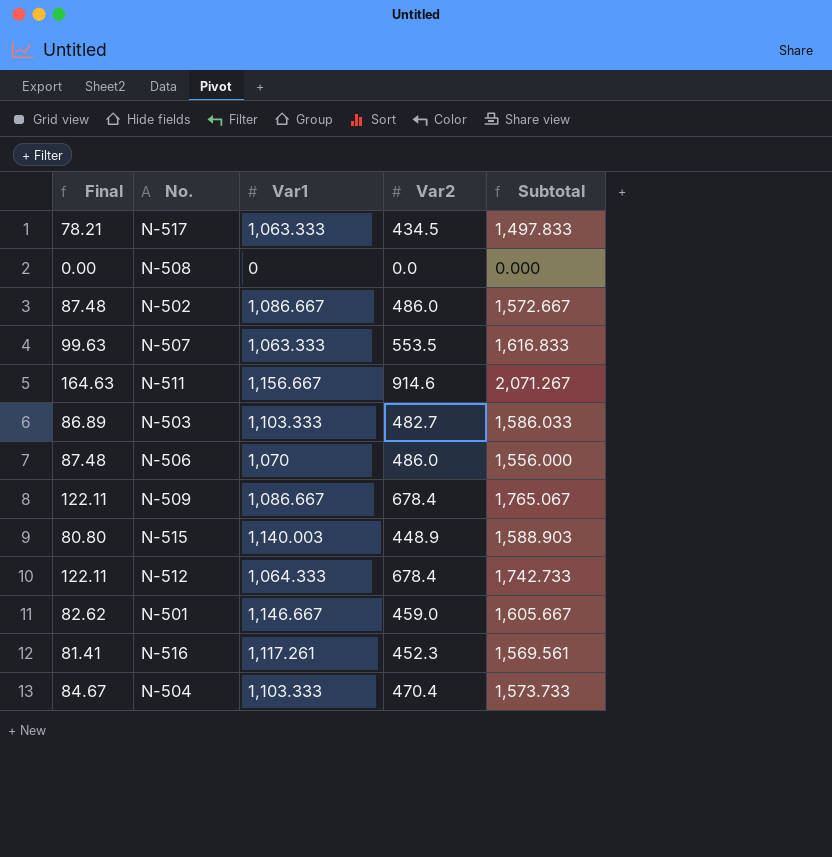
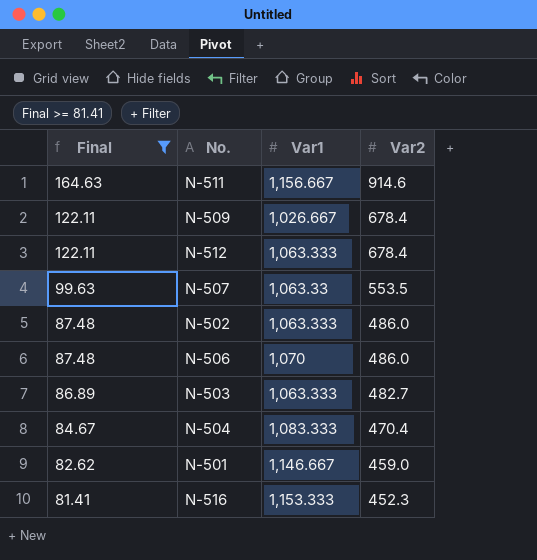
filter: none -> Final >= 81.41
row order: none -> Final descending
column Subtotal | formula: [Var1] + [Var2] -> none
N-509 | Var1: 1,086.667 -> 1,026.667
N-512 | Var1: 1,064.333 -> 1,063.333
N-507 | Var1: 1,063.333 -> 1,063.33
N-502 | Var1: 1,086.667 -> 1,063.333
N-503 | Var1: 1,103.333 -> 1,063.333
N-504 | Var1: 1,103.333 -> 1,083.333
N-516 | Var1: 1,117.261 -> 1,153.333

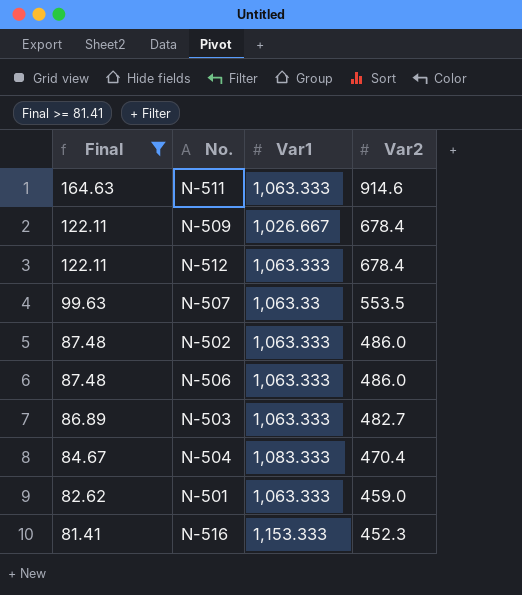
N-511 | Var1: 1,156.667 -> 1,063.333
N-506 | Var1: 1,070 -> 1,063.333
N-501 | Var1: 1,146.667 -> 1,063.333

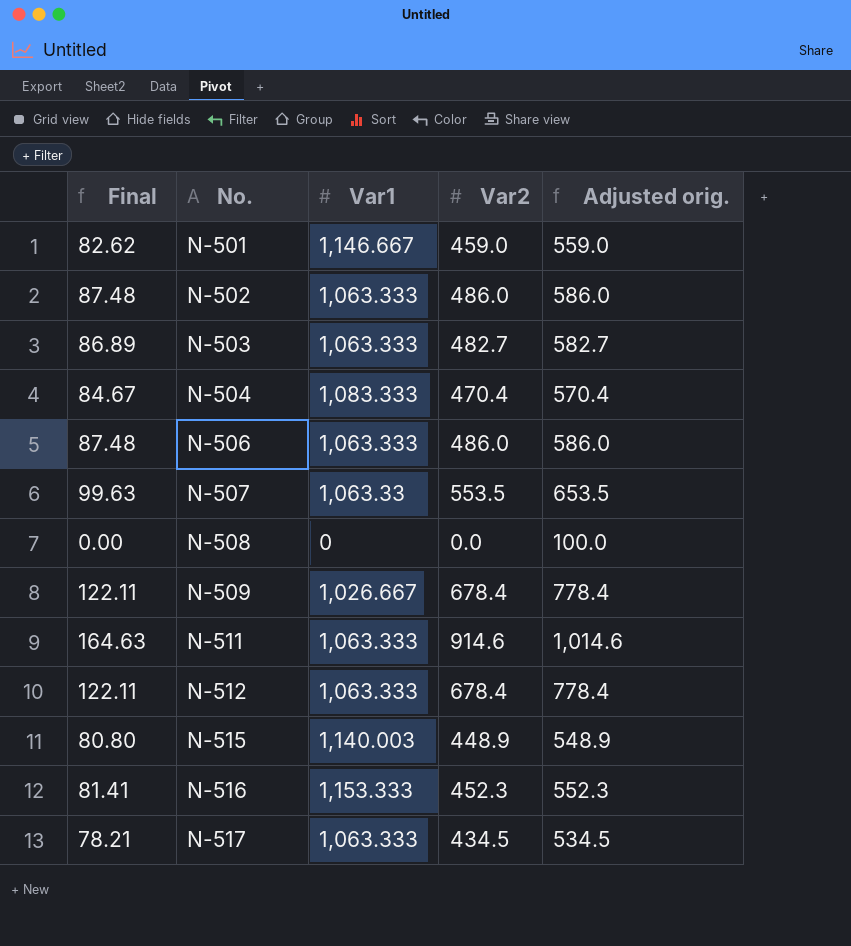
filter: Final >= 81.41 -> none
row order: Final descending -> No. ascending
column Adjusted orig. | formula: none -> [Var2] + 100
N-501 | Var1: 1,063.333 -> 1,146.667

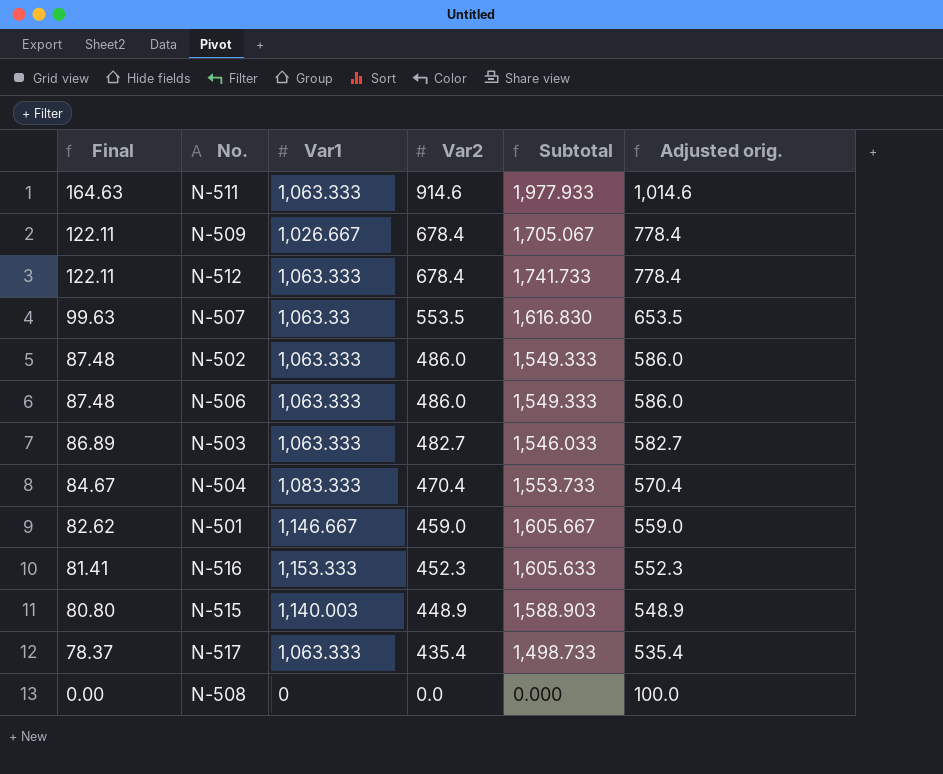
row order: No. ascending -> Final descending
column Subtotal | formula: none -> [Var1] + [Var2]
N-517 | Final: 78.21 -> 78.37
N-517 | Var2: 434.5 -> 435.4
N-517 | Adjusted orig.: 534.5 -> 535.4

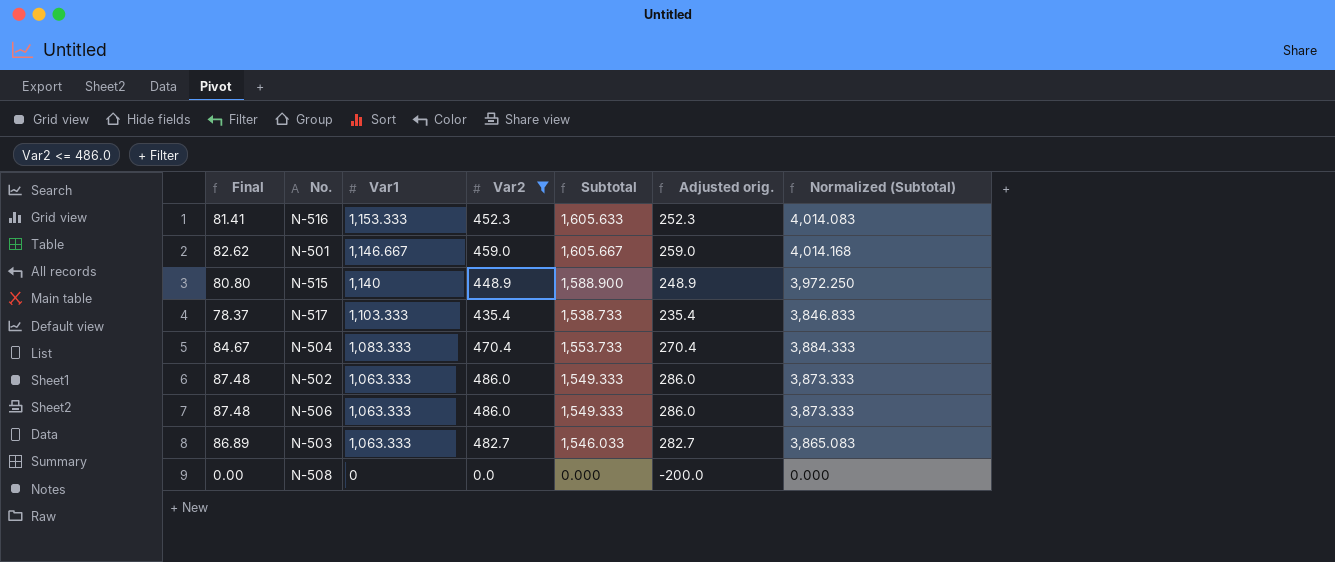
filter: none -> Var2 <= 486.0
row order: Final descending -> Var1 descending
column Adjusted orig. | formula: [Var2] + 100 -> [Var2] - 200
column Normalized (Subtotal) | formula: none -> [Subtotal] * 2.5
N-515 | Var1: 1,140.003 -> 1,140
N-515 | Subtotal: 1,588.903 -> 1,588.900
N-517 | Var1: 1,063.333 -> 1,103.333
N-517 | Subtotal: 1,498.733 -> 1,538.733

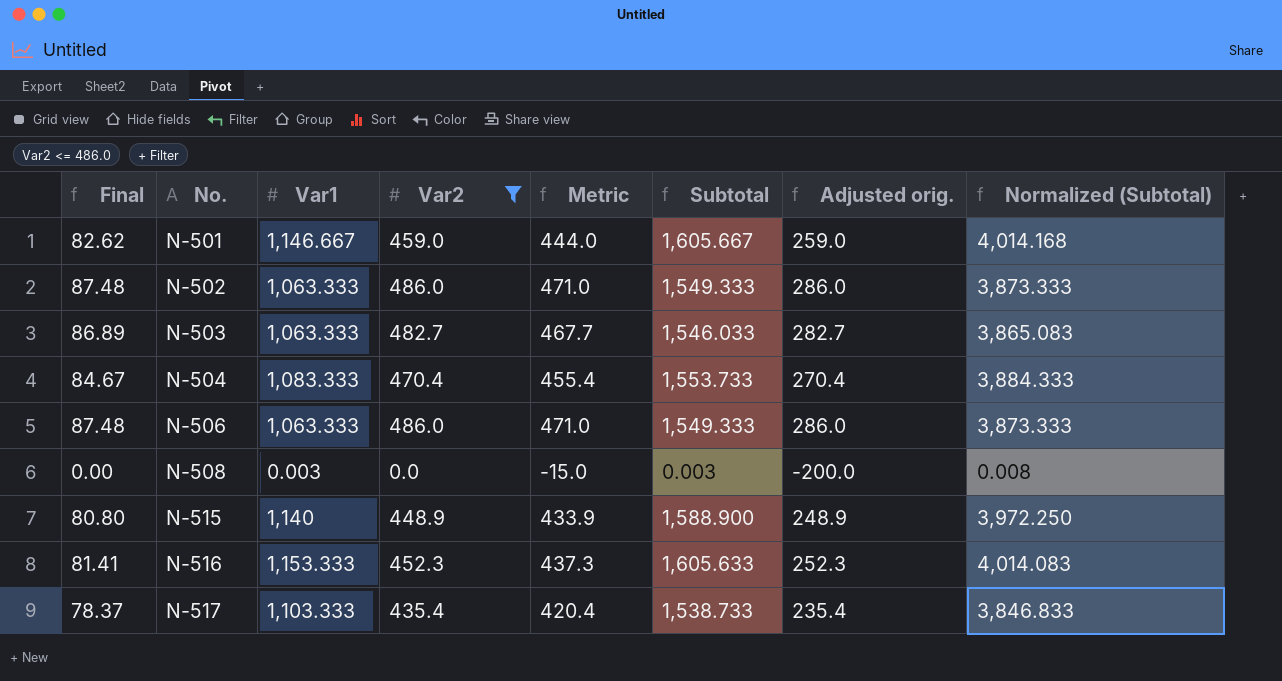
row order: Var1 descending -> No. ascending
column Metric | formula: none -> [Var2] - 15
N-508 | Var1: 0 -> 0.003
N-508 | Subtotal: 0.000 -> 0.003
N-508 | Normalized (Subtotal): 0.000 -> 0.008

